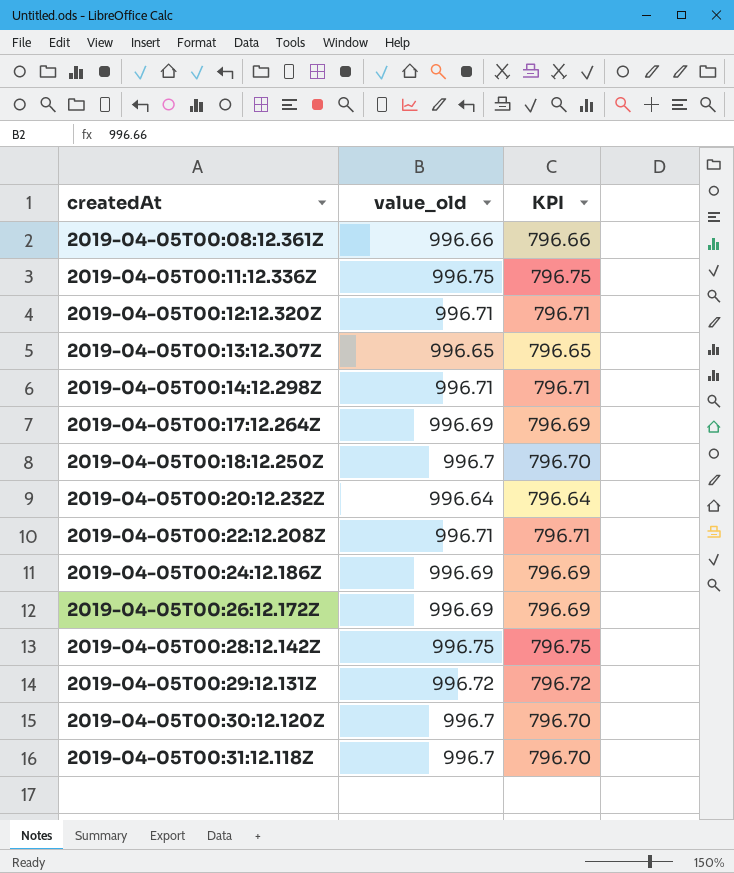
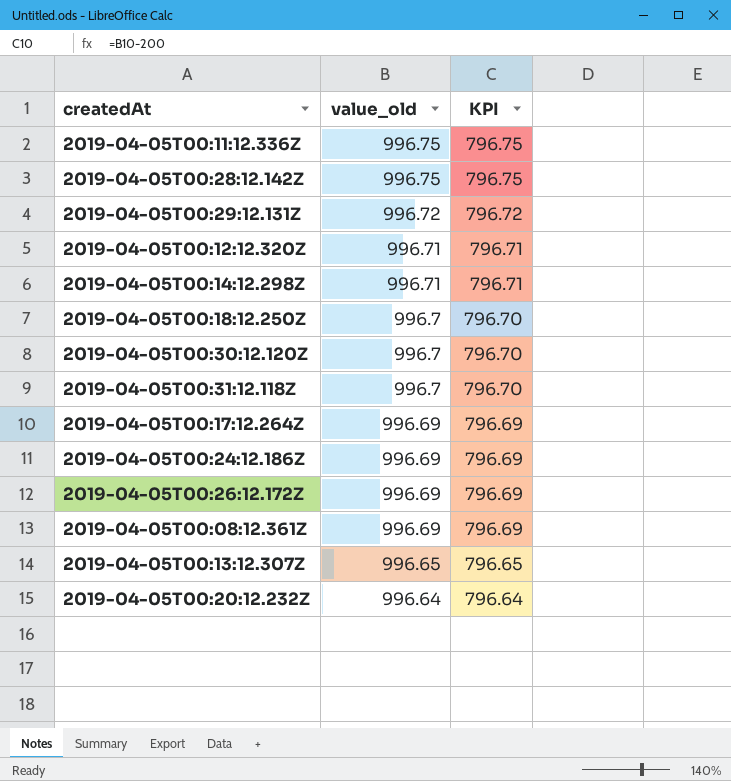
row order: createdAt ascending -> value_old descending
row 2019-04-05T00:22:12.208Z: 996.71 | 796.71 -> none
2019-04-05T00:08:12.361Z | value_old: 996.66 -> 996.69
2019-04-05T00:08:12.361Z | KPI: 796.66 -> 796.69

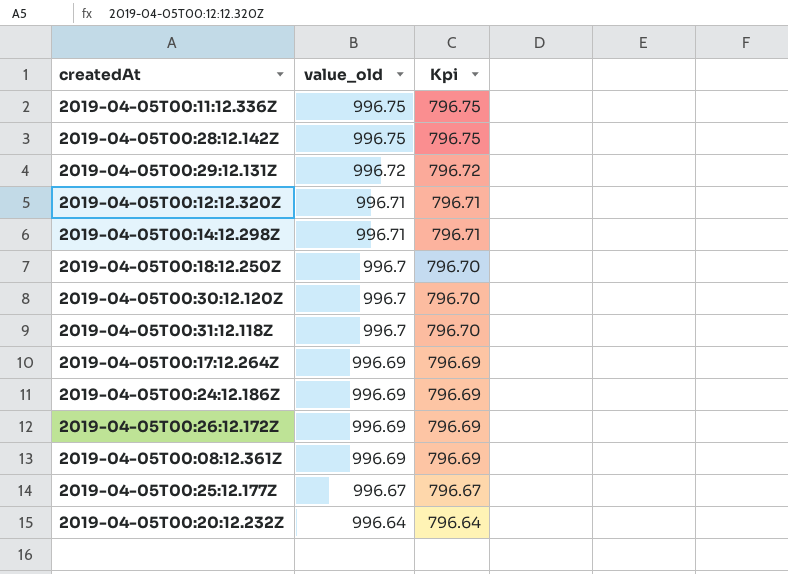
column name: KPI -> Kpi
row 2019-04-05T00:13:12.307Z: 996.65 | 796.65 -> none
row 2019-04-05T00:25:12.177Z: none -> 996.67 | 796.67

